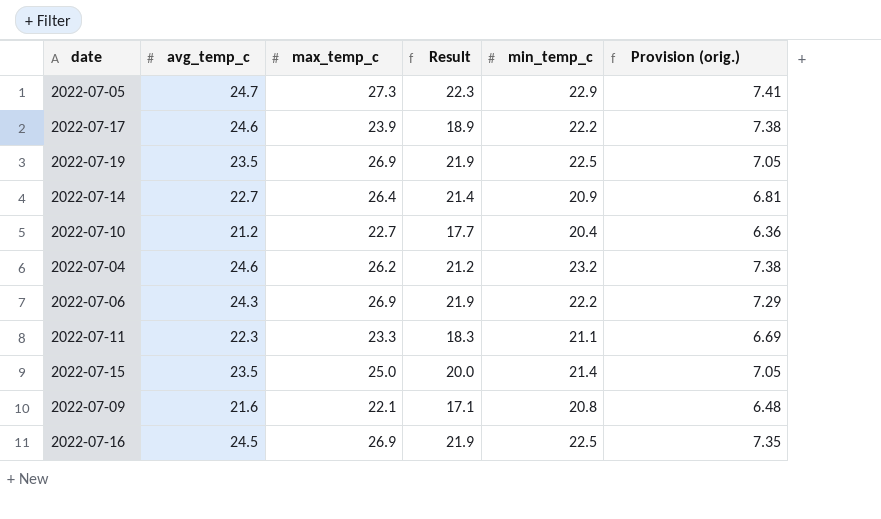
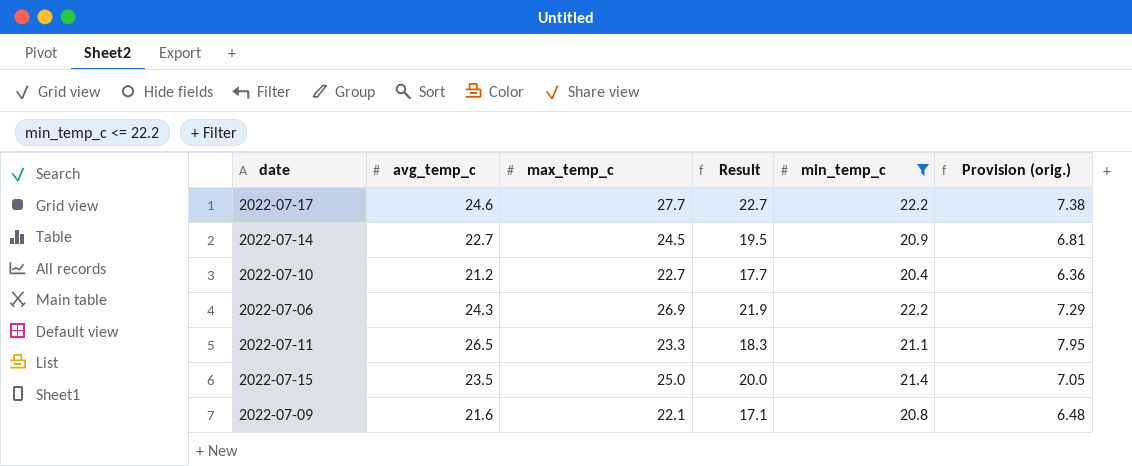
filter: none -> min_temp_c <= 22.2
2022-07-17 | max_temp_c: 23.9 -> 27.7
2022-07-17 | Result: 18.9 -> 22.7
2022-07-14 | max_temp_c: 26.4 -> 24.5
2022-07-14 | Result: 21.4 -> 19.5
2022-07-11 | avg_temp_c: 22.3 -> 26.5
2022-07-11 | Provision (orig.): 6.69 -> 7.95

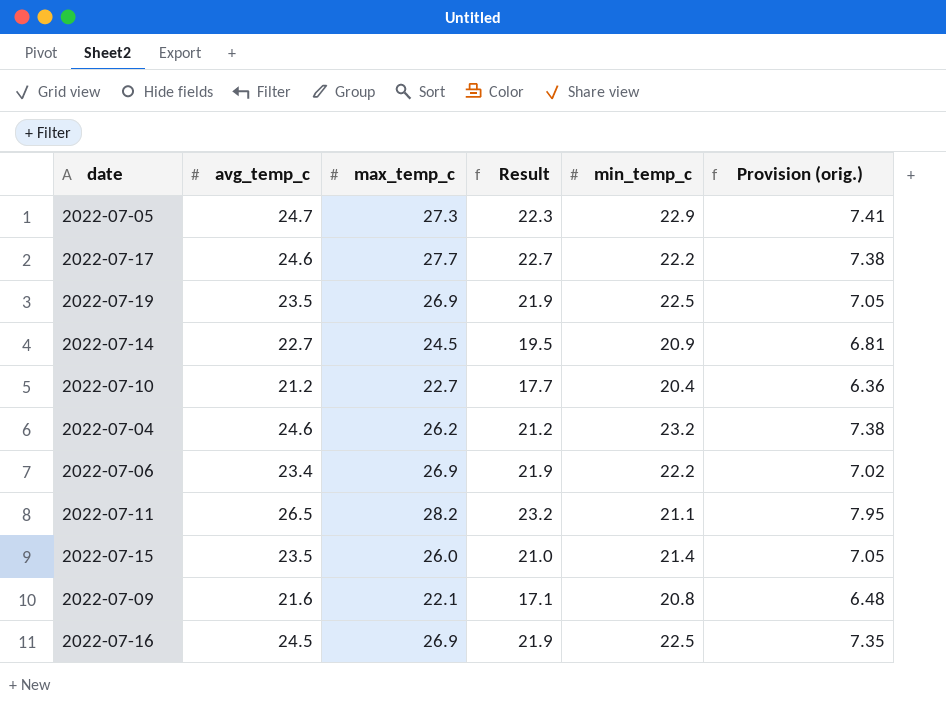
filter: min_temp_c <= 22.2 -> none
2022-07-06 | avg_temp_c: 24.3 -> 23.4
2022-07-06 | Provision (orig.): 7.29 -> 7.02
2022-07-11 | max_temp_c: 23.3 -> 28.2
2022-07-11 | Result: 18.3 -> 23.2
2022-07-15 | max_temp_c: 25.0 -> 26.0
2022-07-15 | Result: 20.0 -> 21.0

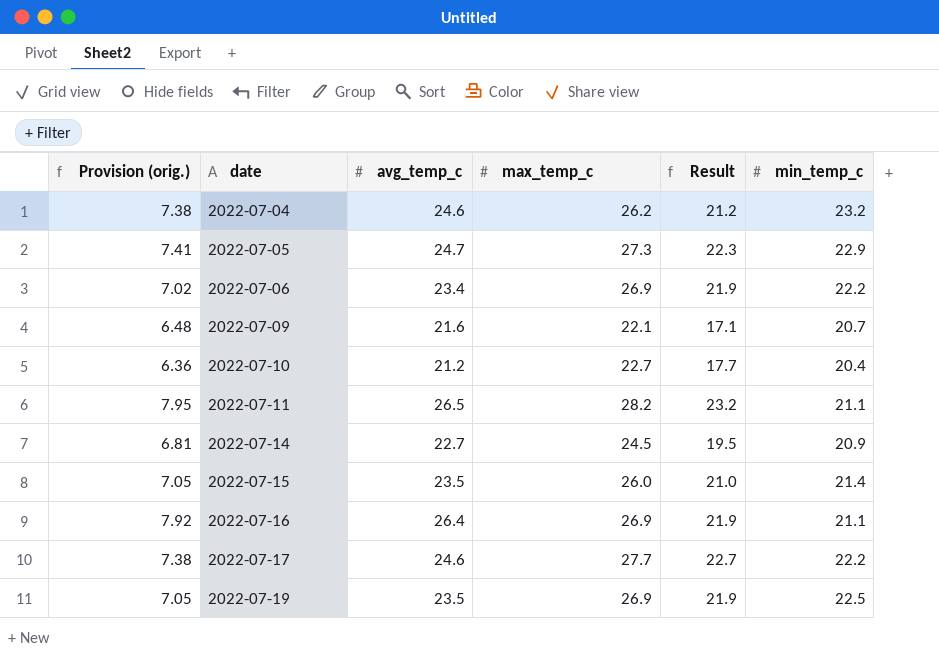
row order: none -> date ascending
column Provision (orig.) | position: 6 -> 1
2022-07-09 | min_temp_c: 20.8 -> 20.7
2022-07-16 | Provision (orig.): 7.35 -> 7.92
2022-07-16 | avg_temp_c: 24.5 -> 26.4
2022-07-16 | min_temp_c: 22.5 -> 21.1

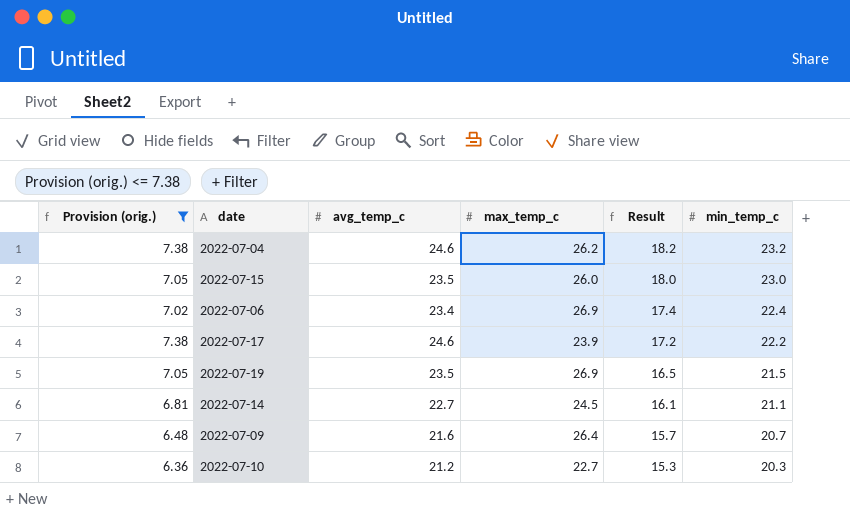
filter: none -> Provision (orig.) <= 7.38
row order: date ascending -> Result descending
column Result | formula: [max_temp_c] - 5 -> [min_temp_c] - 5
2022-07-15 | min_temp_c: 21.4 -> 23.0
2022-07-06 | min_temp_c: 22.2 -> 22.4
2022-07-17 | max_temp_c: 27.7 -> 23.9
2022-07-19 | min_temp_c: 22.5 -> 21.5
2022-07-14 | min_temp_c: 20.9 -> 21.1
2022-07-09 | max_temp_c: 22.1 -> 26.4
2022-07-10 | min_temp_c: 20.4 -> 20.3

